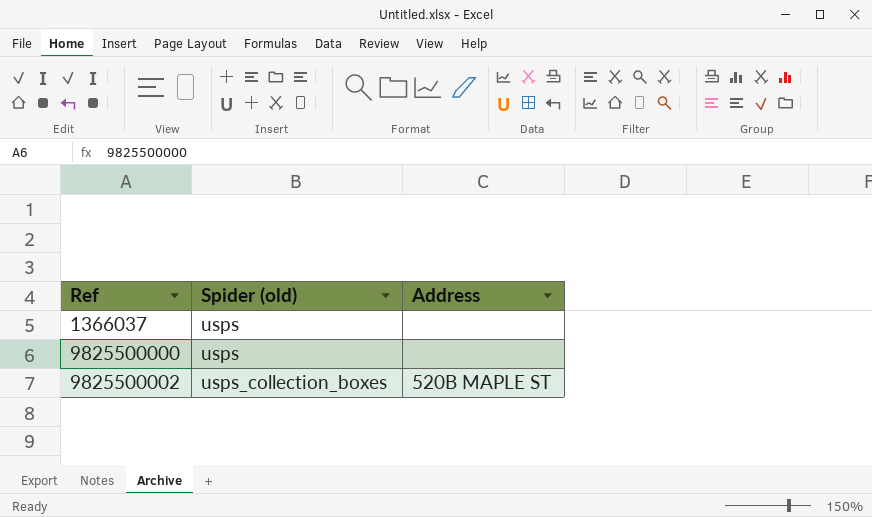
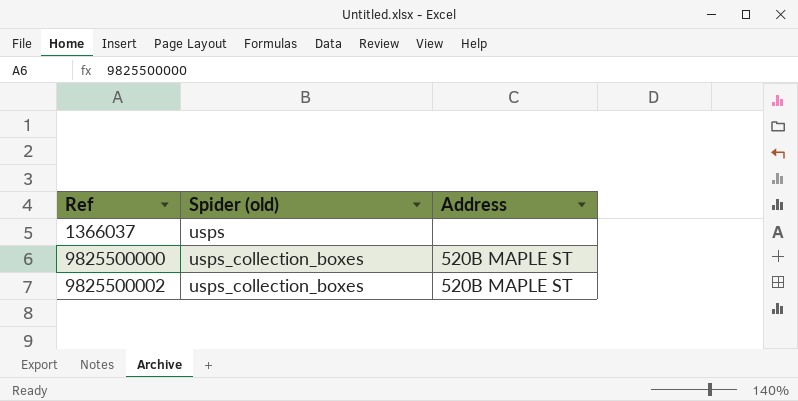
9825500000 | Spider (old): usps -> usps_collection_boxes
9825500000 | Address: none -> 520B MAPLE ST

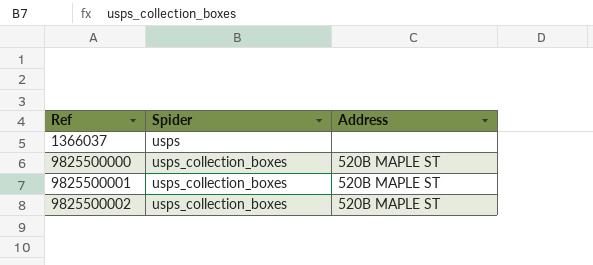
column name: Spider (old) -> Spider
row 9825500001: none -> usps_collection_boxes | 520B MAPLE ST

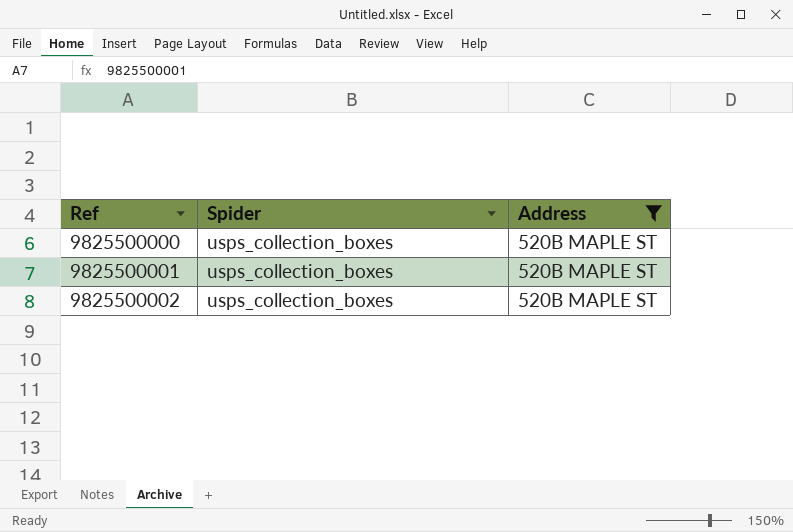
filter: none -> Address = 520B MAPLE ST

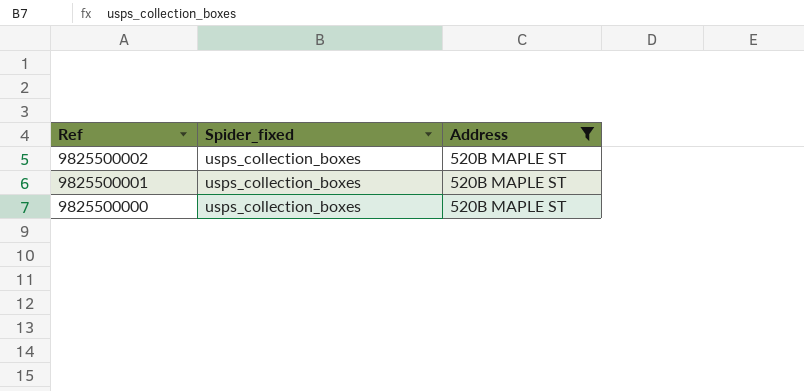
row order: Ref ascending -> Ref descending
column name: Spider -> Spider_fixed

